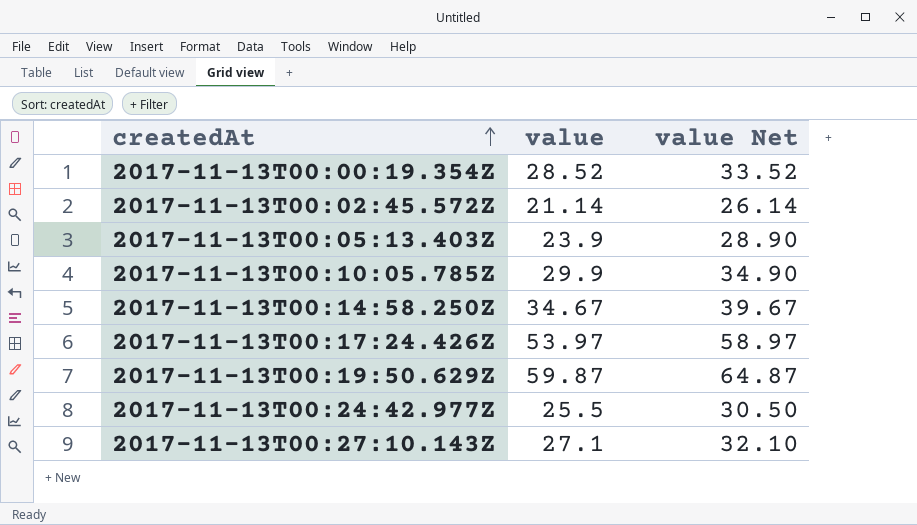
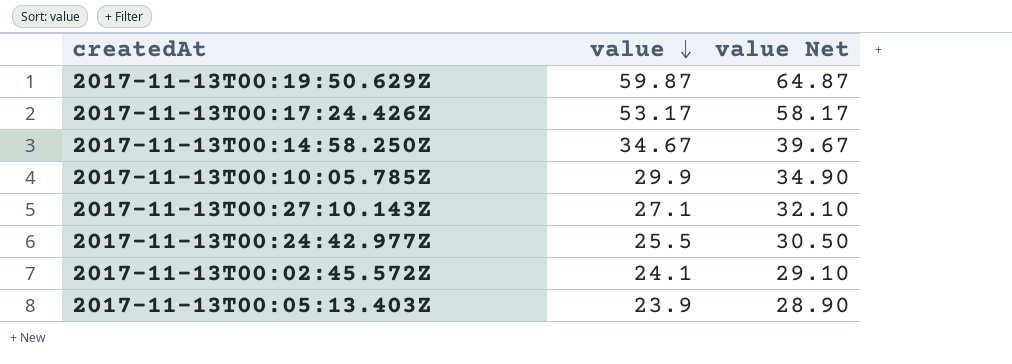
row order: createdAt ascending -> value descending
row 2017-11-13T00:00:19.354Z: 28.52 | 33.52 -> none
2017-11-13T00:17:24.426Z | value: 53.97 -> 53.17
2017-11-13T00:17:24.426Z | value Net: 58.97 -> 58.17
2017-11-13T00:02:45.572Z | value: 21.14 -> 24.1
2017-11-13T00:02:45.572Z | value Net: 26.14 -> 29.10

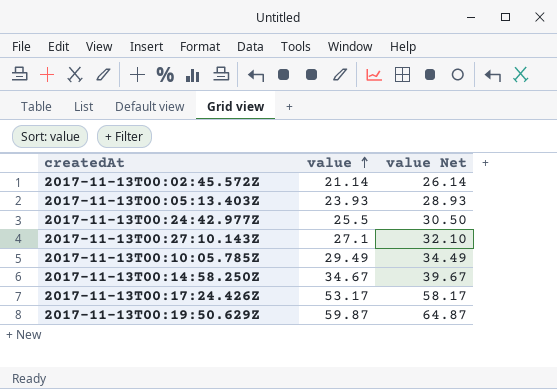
row order: value descending -> value ascending
2017-11-13T00:02:45.572Z | value: 24.1 -> 21.14
2017-11-13T00:02:45.572Z | value Net: 29.10 -> 26.14
2017-11-13T00:05:13.403Z | value: 23.9 -> 23.93
2017-11-13T00:05:13.403Z | value Net: 28.90 -> 28.93
2017-11-13T00:10:05.785Z | value: 29.9 -> 29.49
2017-11-13T00:10:05.785Z | value Net: 34.90 -> 34.49

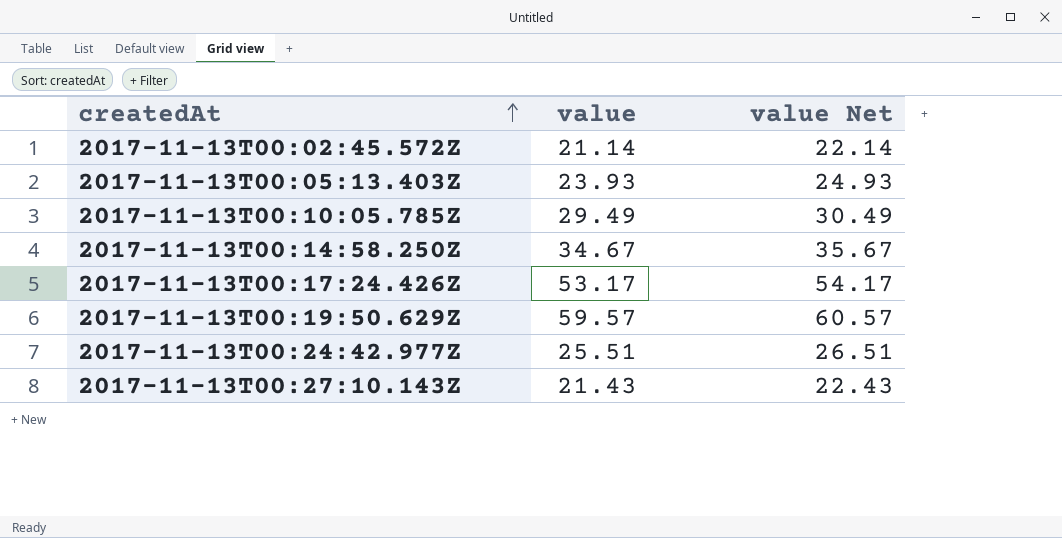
row order: value ascending -> createdAt ascending
column value Net | formula: [value] + 5 -> [value] + 1
2017-11-13T00:19:50.629Z | value: 59.87 -> 59.57
2017-11-13T00:24:42.977Z | value: 25.5 -> 25.51
2017-11-13T00:27:10.143Z | value: 27.1 -> 21.43

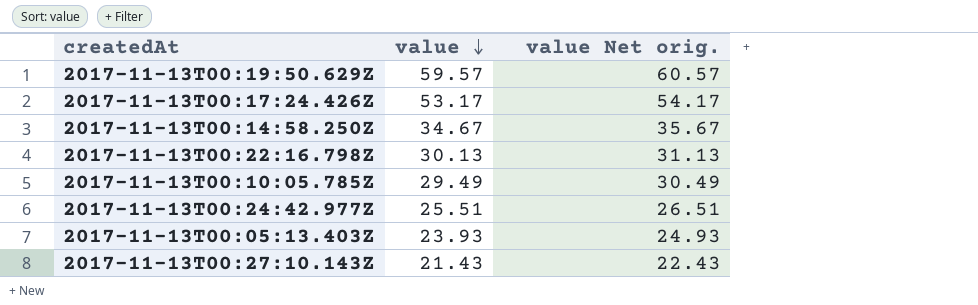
row order: createdAt ascending -> value descending
column name: value Net -> value Net orig.
row 2017-11-13T00:02:45.572Z: 21.14 | 22.14 -> none
row 2017-11-13T00:22:16.798Z: none -> 30.13 | 31.13

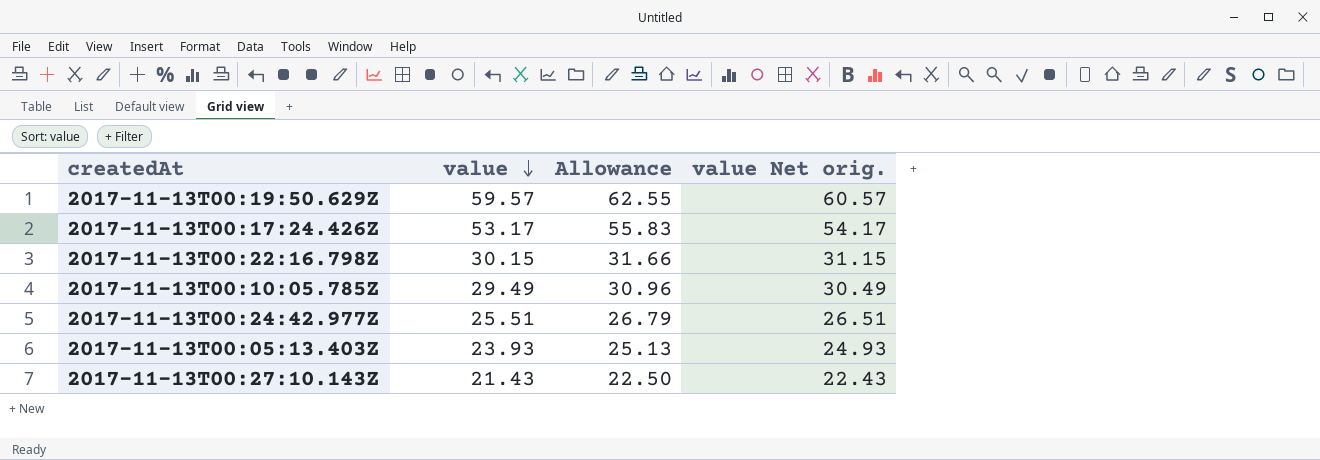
column Allowance | formula: none -> [value] * 1.05
row 2017-11-13T00:14:58.250Z: 34.67 | 35.67 -> none
2017-11-13T00:22:16.798Z | value: 30.13 -> 30.15
2017-11-13T00:22:16.798Z | value Net orig.: 31.13 -> 31.15

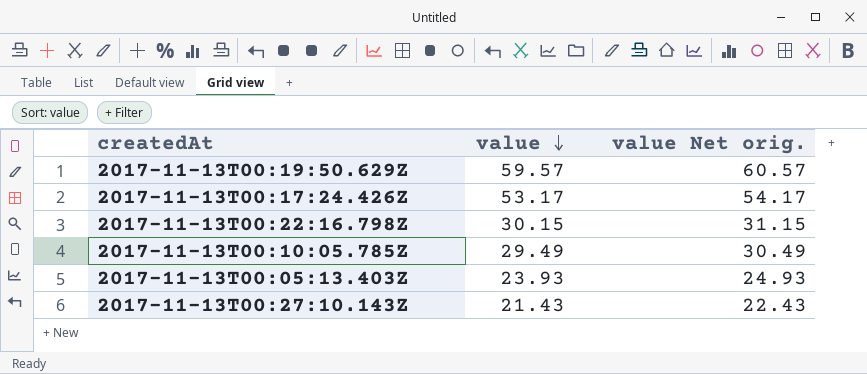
column Allowance | formula: [value] * 1.05 -> none
row 2017-11-13T00:24:42.977Z: 25.51 | 26.79 | 26.51 -> none

